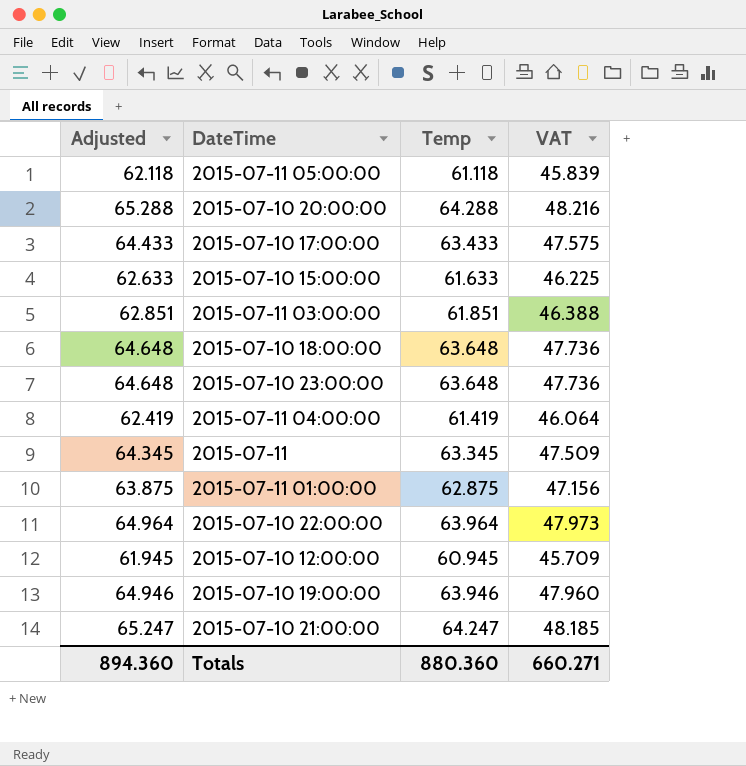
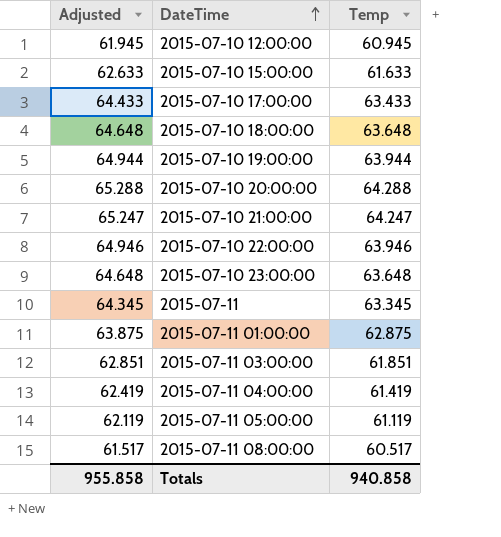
row order: none -> DateTime ascending
column VAT | formula: [Temp] * 0.75 -> none
2015-07-10 19:00:00 | Adjusted: 64.946 -> 64.944
2015-07-10 19:00:00 | Temp: 63.946 -> 63.944
2015-07-10 22:00:00 | Adjusted: 64.964 -> 64.946
2015-07-10 22:00:00 | Temp: 63.964 -> 63.946
2015-07-11 05:00:00 | Adjusted: 62.118 -> 62.119
2015-07-11 05:00:00 | Temp: 61.118 -> 61.119
row 2015-07-11 08:00:00: none -> 61.517 | 60.517
Totals | Adjusted: 894.360 -> 955.858
Totals | Temp: 880.360 -> 940.858

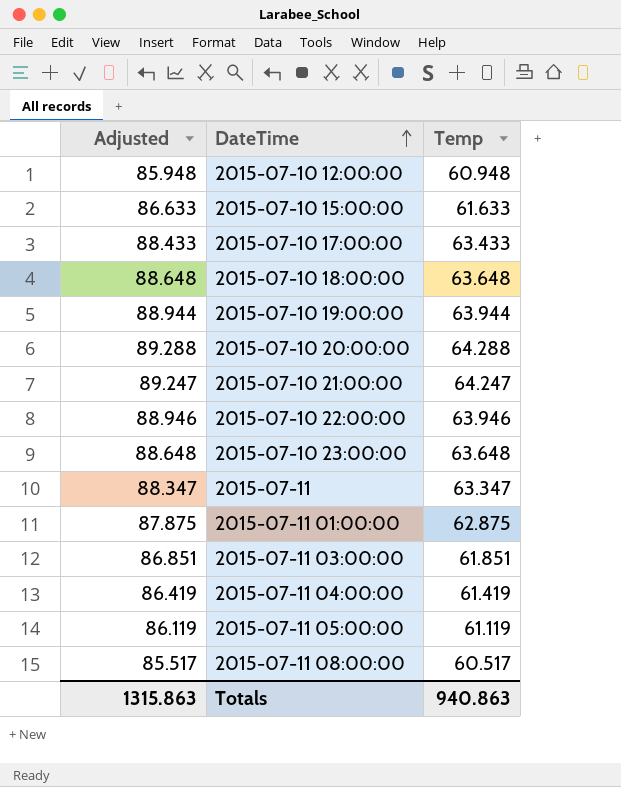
column Adjusted | formula: [Temp] + 1 -> [Temp] + 25
2015-07-10 12:00:00 | Temp: 60.945 -> 60.948
2015-07-11 | Temp: 63.345 -> 63.347
Totals | Adjusted: 955.858 -> 1315.863
Totals | Temp: 940.858 -> 940.863

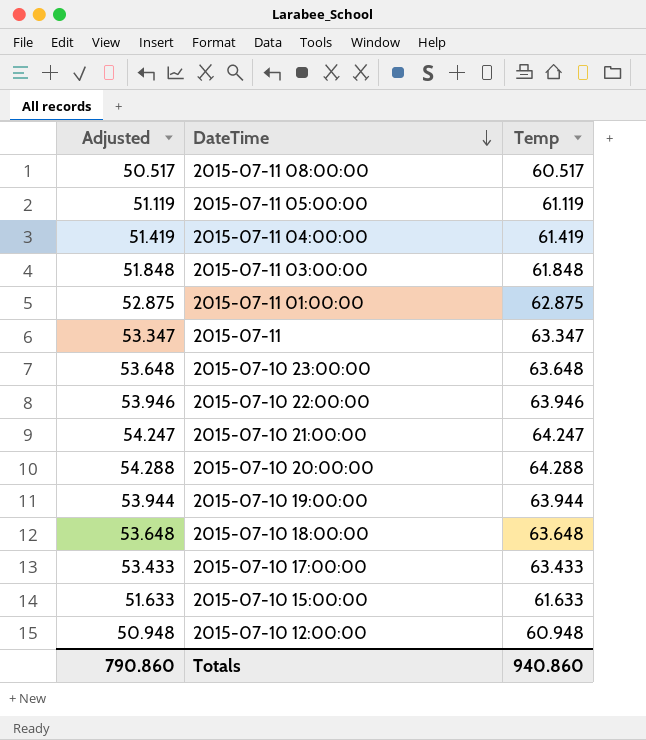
row order: DateTime ascending -> DateTime descending
column Adjusted | formula: [Temp] + 25 -> [Temp] - 10
2015-07-11 03:00:00 | Temp: 61.851 -> 61.848
Totals | Adjusted: 1315.863 -> 790.860
Totals | Temp: 940.863 -> 940.860

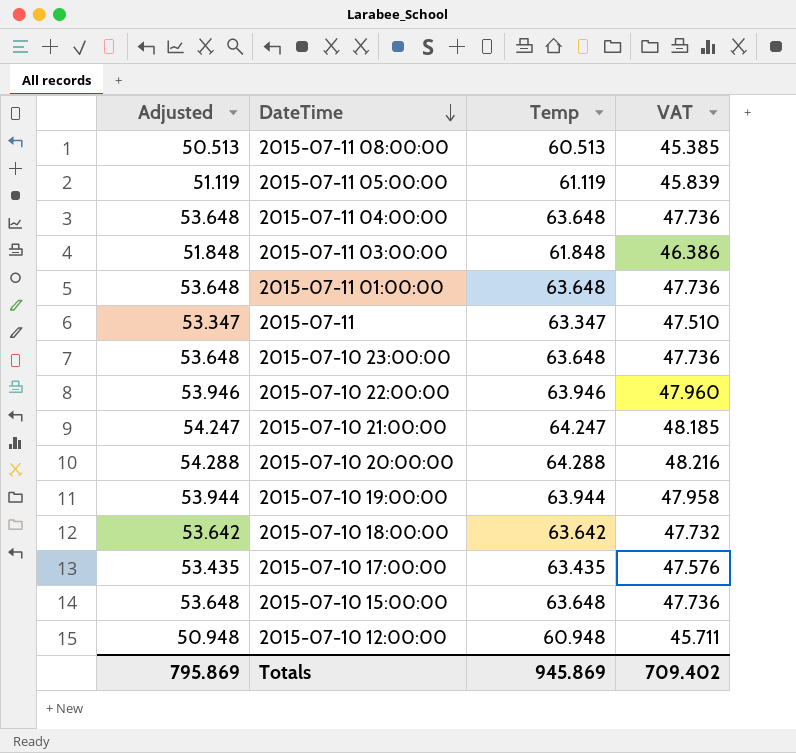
column VAT | formula: none -> [Temp] * 0.75
2015-07-11 08:00:00 | Adjusted: 50.517 -> 50.513
2015-07-11 08:00:00 | Temp: 60.517 -> 60.513
2015-07-11 04:00:00 | Adjusted: 51.419 -> 53.648
2015-07-11 04:00:00 | Temp: 61.419 -> 63.648
2015-07-11 01:00:00 | Adjusted: 52.875 -> 53.648
2015-07-11 01:00:00 | Temp: 62.875 -> 63.648
2015-07-10 18:00:00 | Adjusted: 53.648 -> 53.642
2015-07-10 18:00:00 | Temp: 63.648 -> 63.642
2015-07-10 17:00:00 | Adjusted: 53.433 -> 53.435
2015-07-10 17:00:00 | Temp: 63.433 -> 63.435
2015-07-10 15:00:00 | Adjusted: 51.633 -> 53.648
2015-07-10 15:00:00 | Temp: 61.633 -> 63.648
Totals | Adjusted: 790.860 -> 795.869
Totals | Temp: 940.860 -> 945.869

